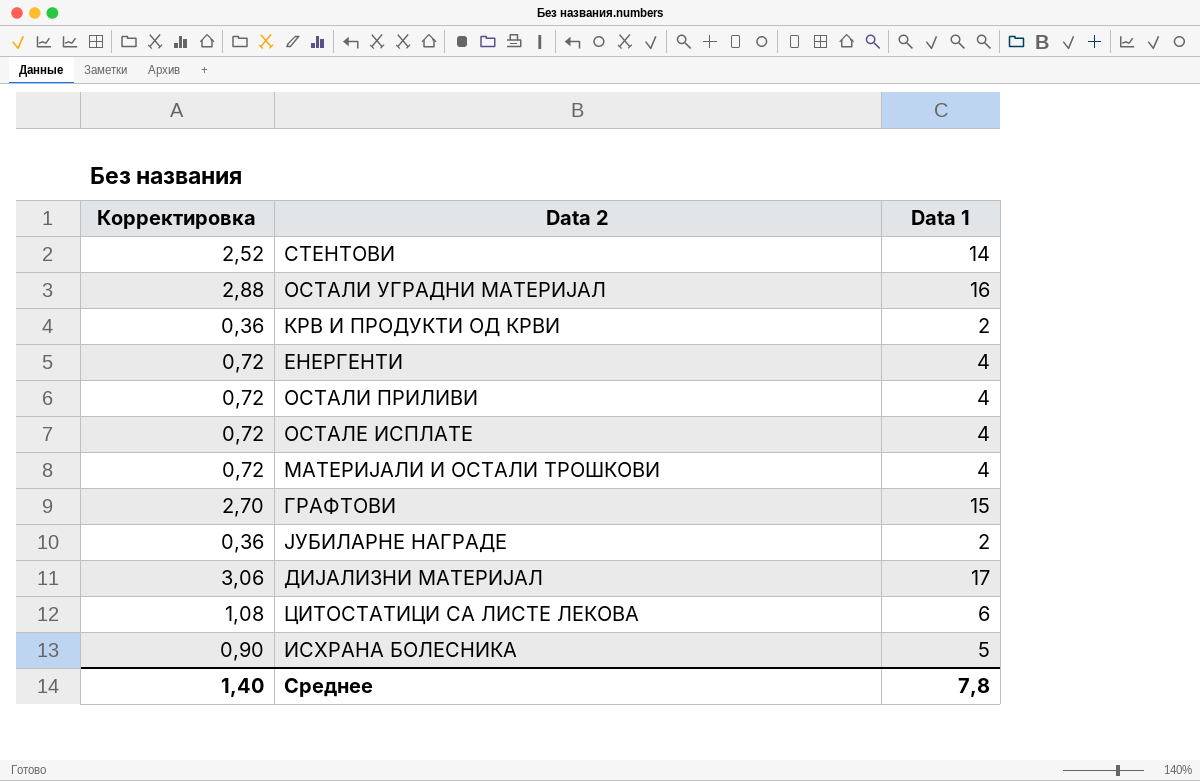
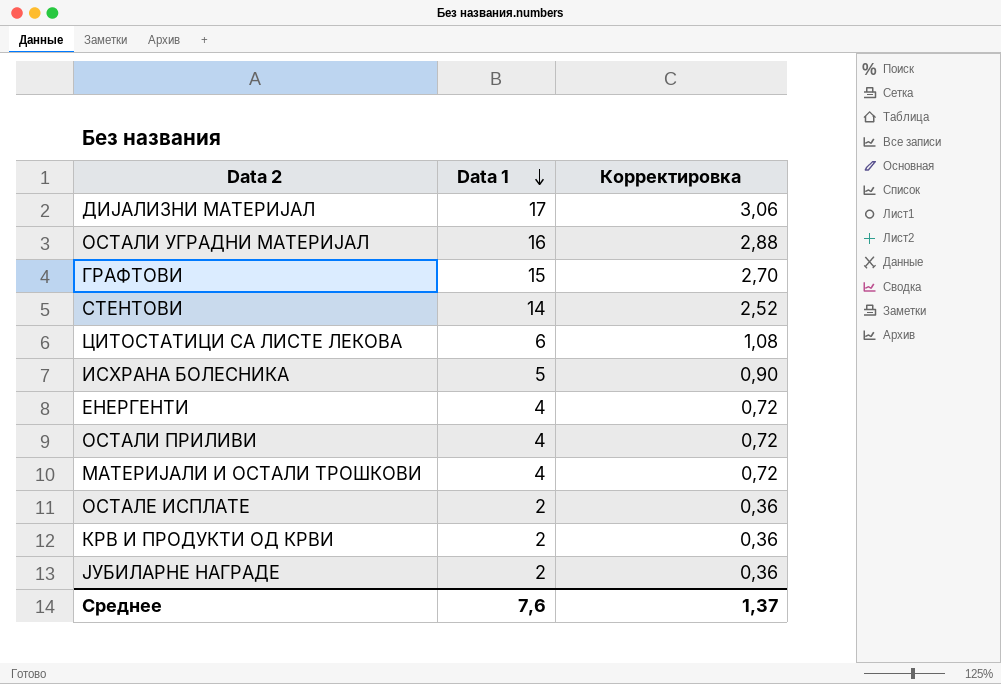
row order: none -> Data 1 descending
column Корректировка | position: 1 -> 3
ОСТАЛЕ ИСПЛАТЕ | Data 1: 4 -> 2
ОСТАЛЕ ИСПЛАТЕ | Корректировка: 0,72 -> 0,36
Среднее | Data 1: 7,8 -> 7,6
Среднее | Корректировка: 1,40 -> 1,37

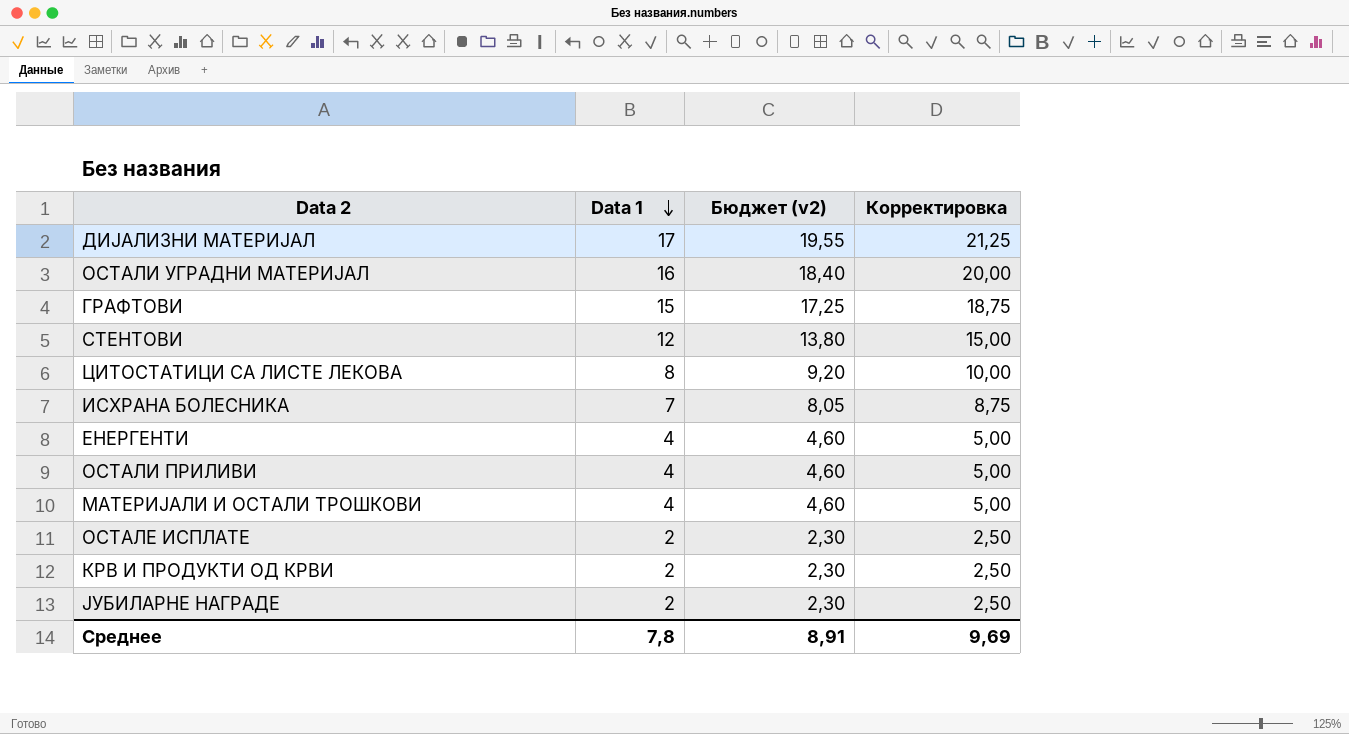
column Бюджет (v2) | formula: none -> [Data 1] * 1,15
column Корректировка | formula: [Data 1] * 0,18 -> [Data 1] * 1,25
СТЕНТОВИ | Data 1: 14 -> 12
ЦИТОСТАТИЦИ СА ЛИСТЕ ЛЕКОВА | Data 1: 6 -> 8
ИСХРАНА БОЛЕСНИКА | Data 1: 5 -> 7
Среднее | Data 1: 7,6 -> 7,8
Среднее | Корректировка: 1,37 -> 9,69

